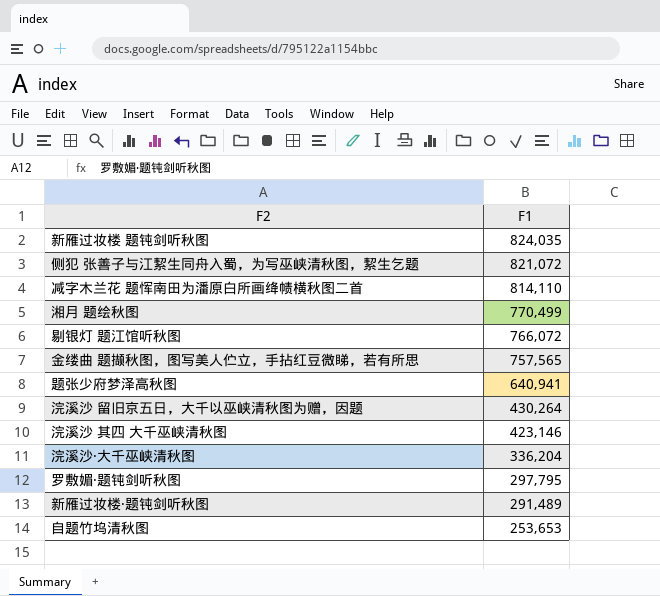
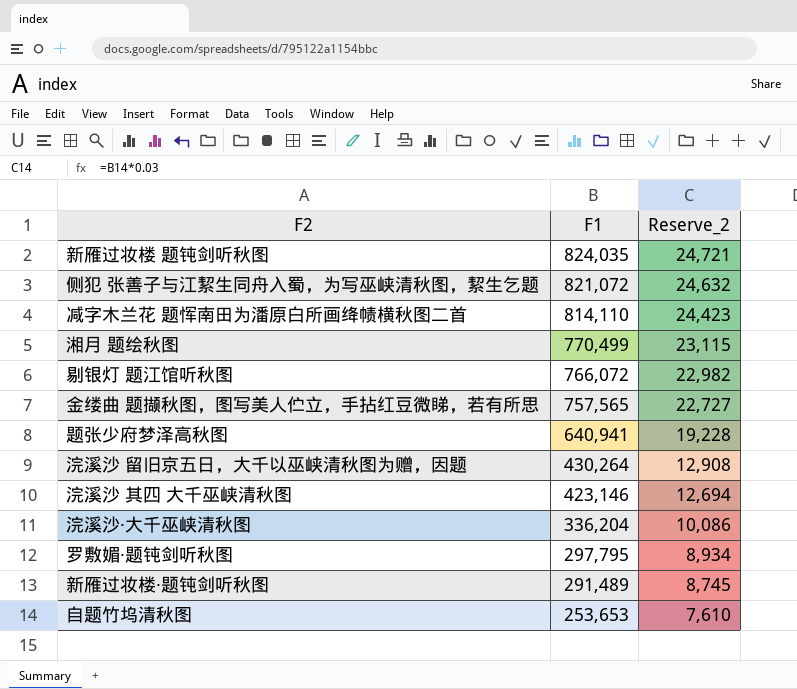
column Reserve_2 | formula: none -> [F1] * 0.03

